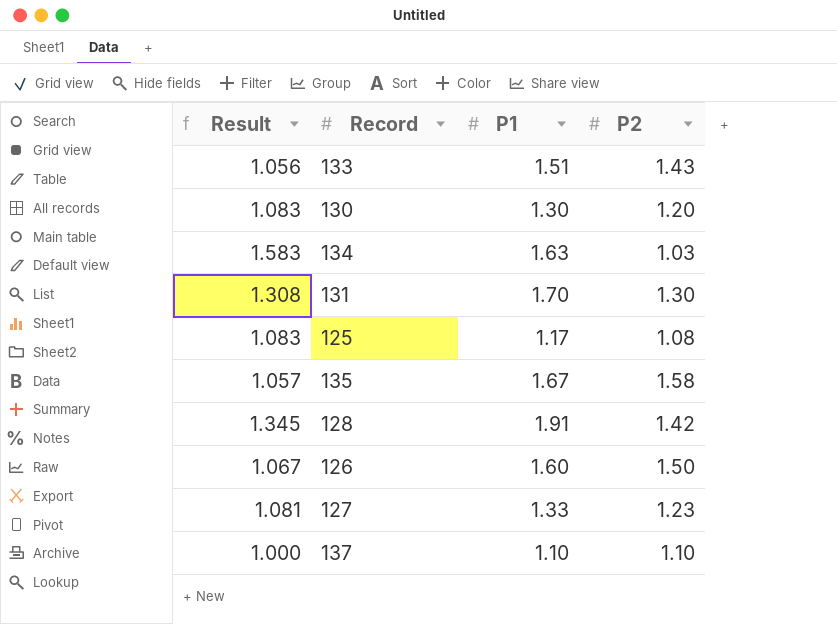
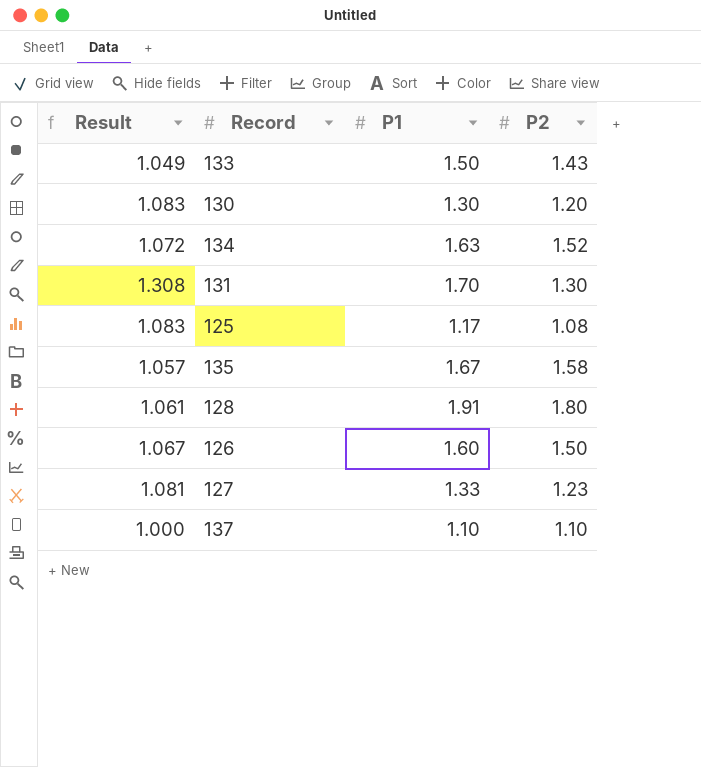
133 | Result: 1.056 -> 1.049
133 | P1: 1.51 -> 1.50
134 | Result: 1.583 -> 1.072
134 | P2: 1.03 -> 1.52
128 | Result: 1.345 -> 1.061
128 | P2: 1.42 -> 1.80

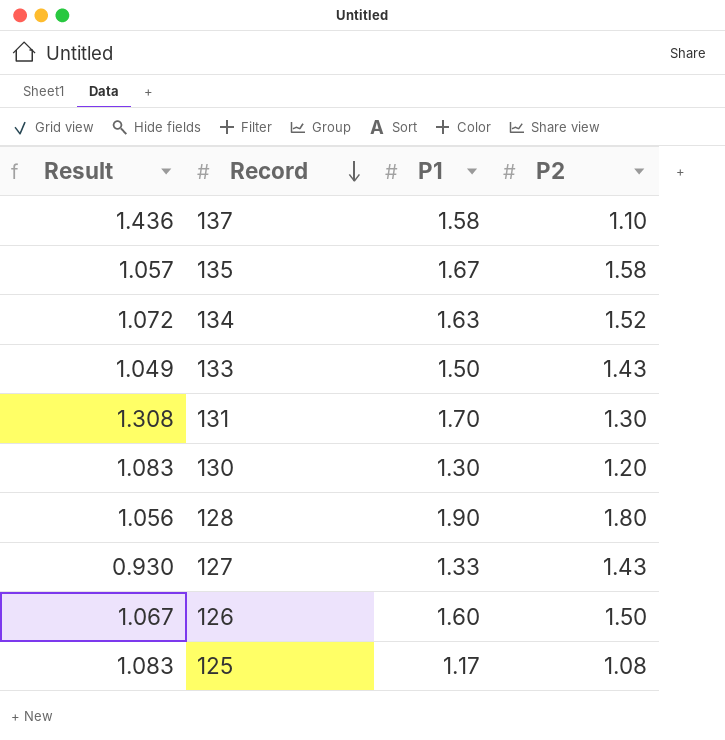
row order: none -> Record descending
137 | Result: 1.000 -> 1.436
137 | P1: 1.10 -> 1.58
128 | Result: 1.061 -> 1.056
128 | P1: 1.91 -> 1.90
127 | Result: 1.081 -> 0.930
127 | P2: 1.23 -> 1.43

